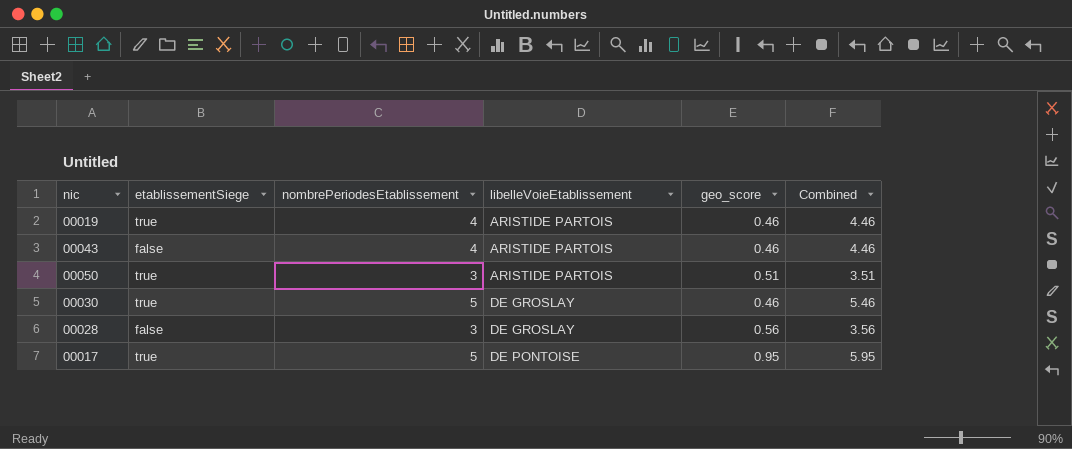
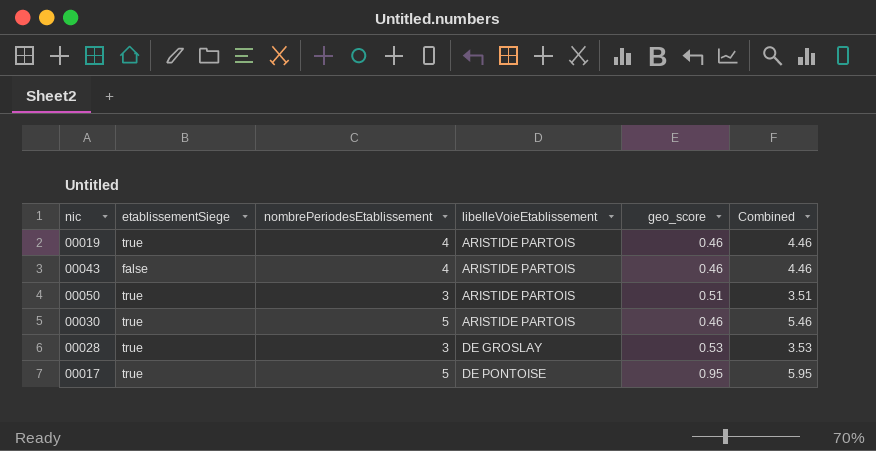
00030 | libelleVoieEtablissement: DE GROSLAY -> ARISTIDE PARTOIS
00028 | etablissementSiege: false -> true
00028 | geo_score: 0.56 -> 0.53
00028 | Combined: 3.56 -> 3.53

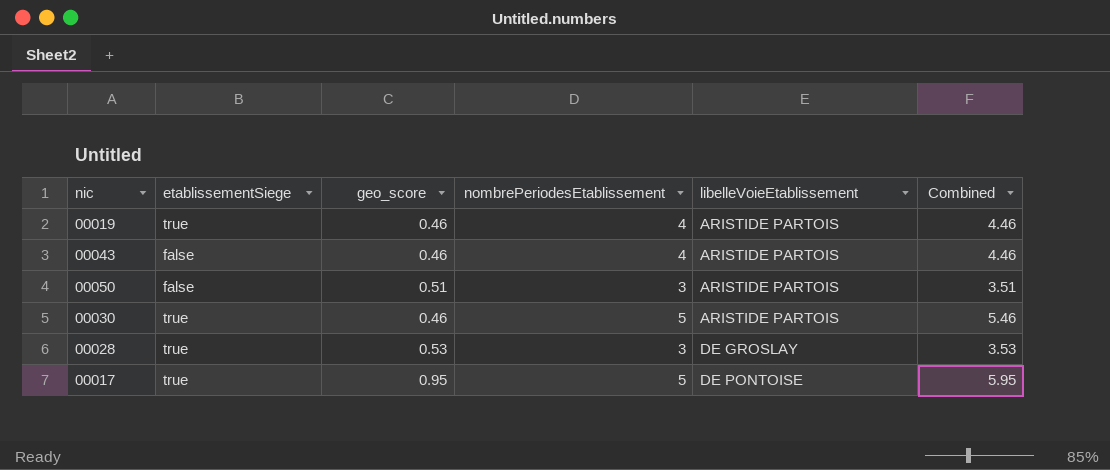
column geo_score | position: 5 -> 3
00050 | etablissementSiege: true -> false

